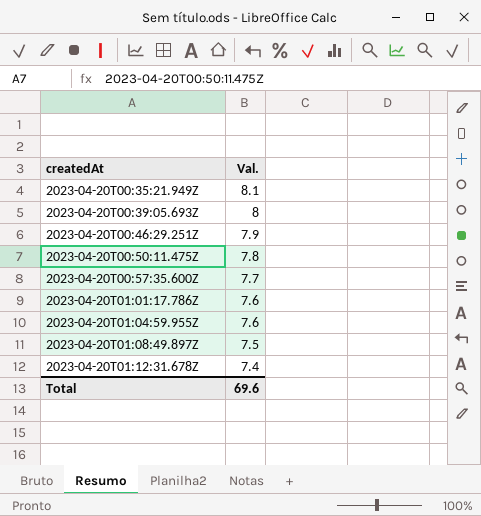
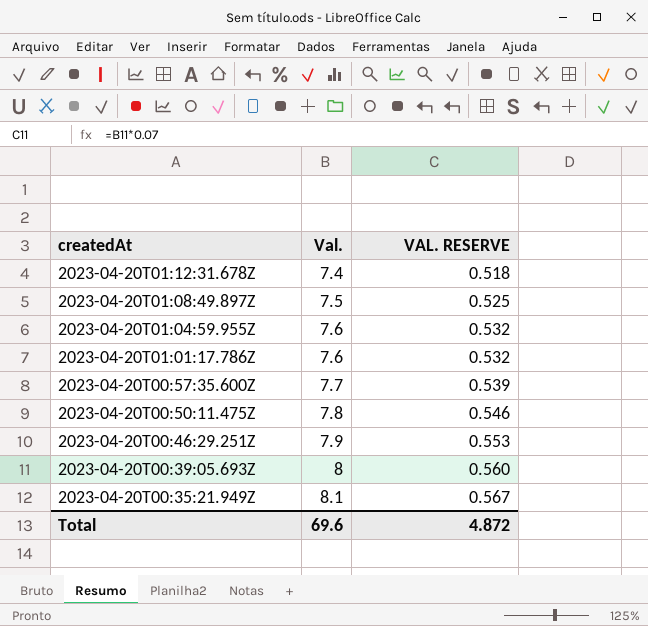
row order: createdAt ascending -> createdAt descending
column VAL. RESERVE | formula: none -> [Val.] * 0.07

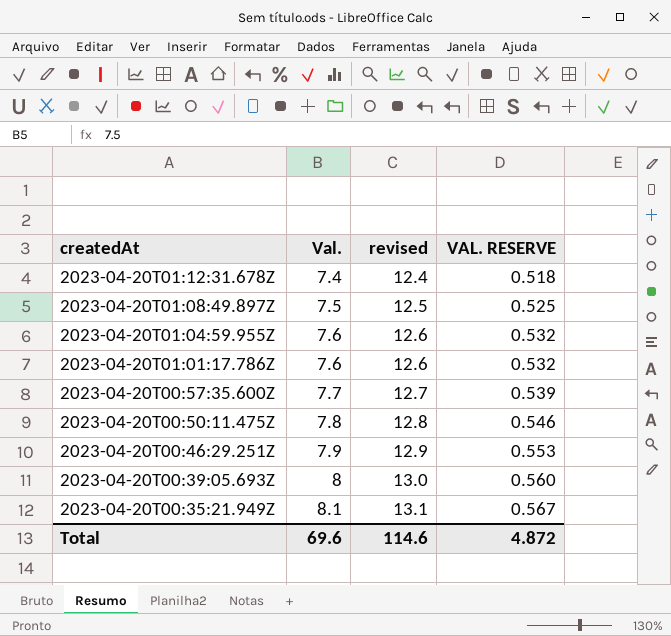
column revised | formula: none -> [Val.] + 5

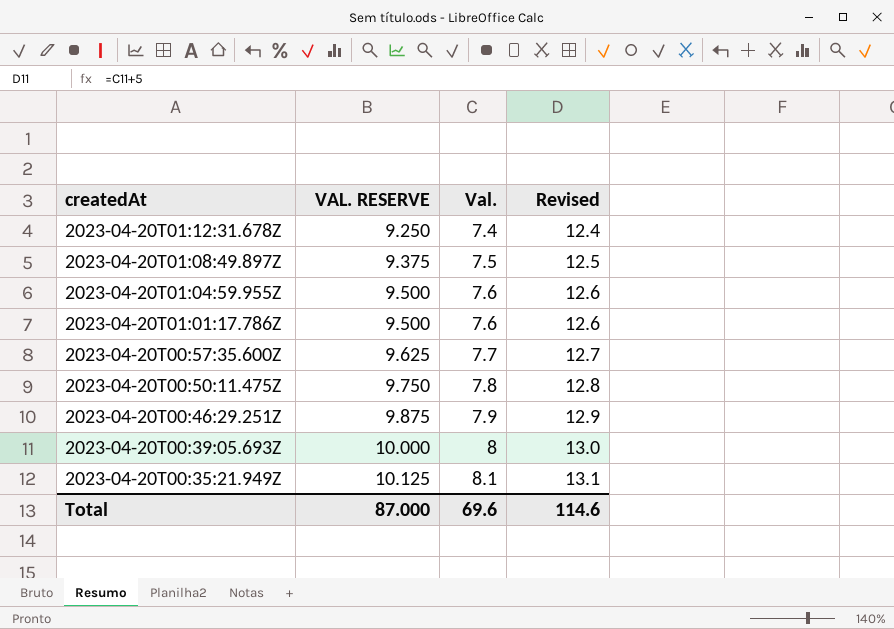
column VAL. RESERVE | formula: [Val.] * 0.07 -> [Val.] * 1.25
column VAL. RESERVE | position: 4 -> 2
column name: revised -> Revised
Total | VAL. RESERVE: 4.872 -> 87.000

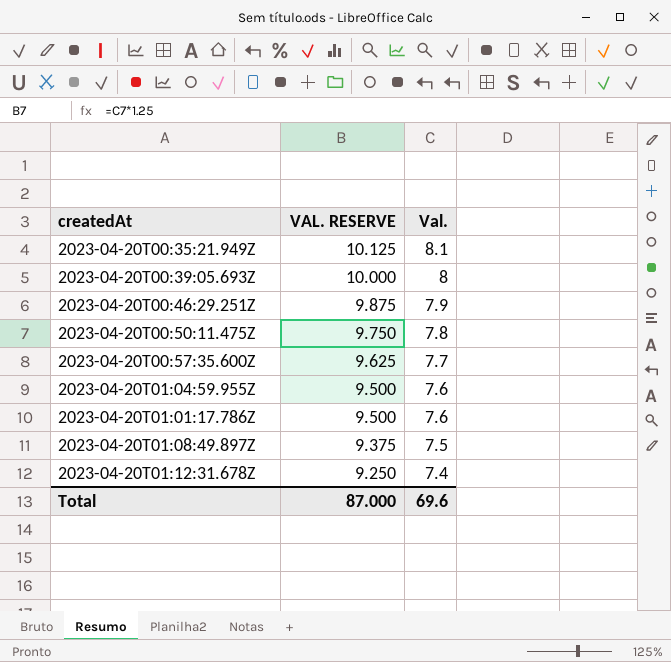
row order: createdAt descending -> VAL. RESERVE descending
column Revised | formula: [Val.] + 5 -> none

